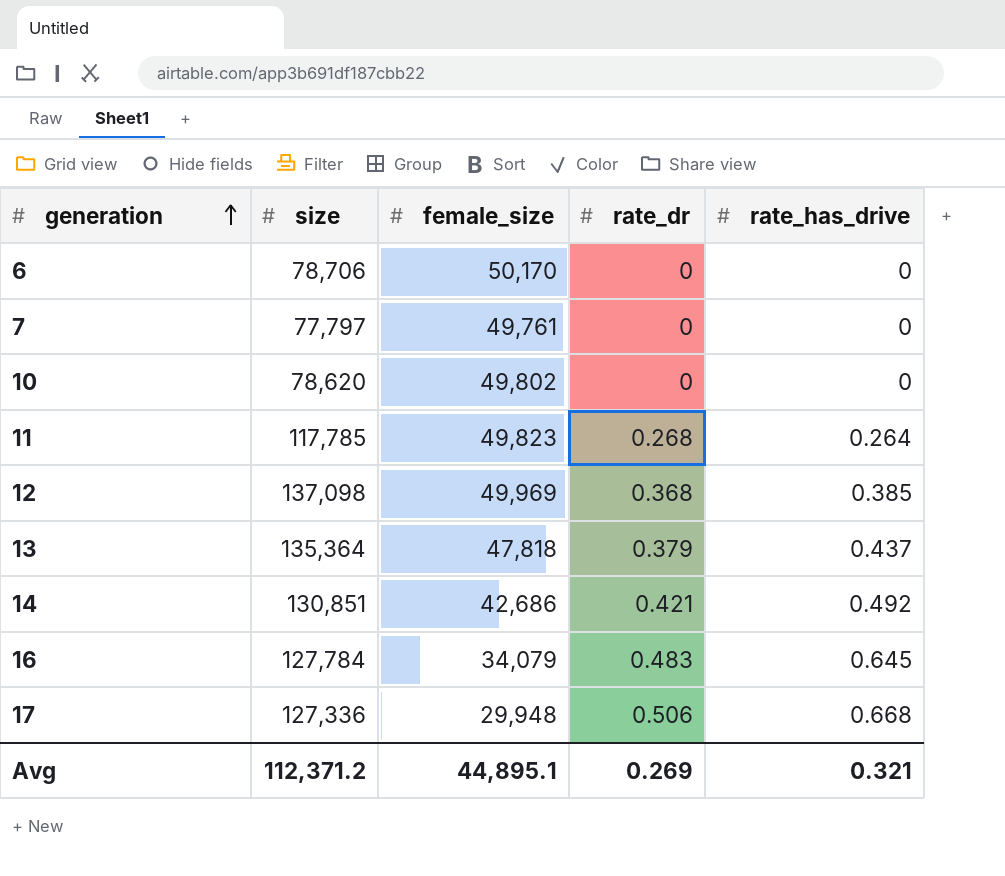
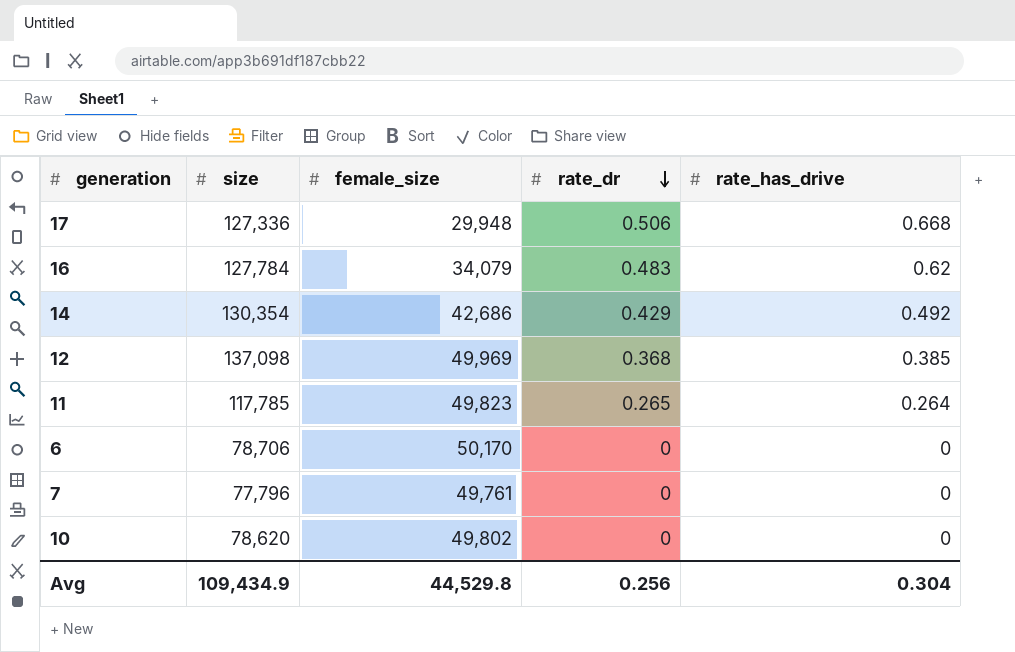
row order: generation ascending -> rate_dr descending
row 13: 135,364 | 47,818 | 0.379 | 0.437 -> none
16 | rate_has_drive: 0.645 -> 0.62
14 | size: 130,851 -> 130,354
14 | rate_dr: 0.421 -> 0.429
11 | rate_dr: 0.268 -> 0.265
7 | size: 77,797 -> 77,796
Avg | size: 112,371.2 -> 109,434.9
Avg | female_size: 44,895.1 -> 44,529.8
Avg | rate_dr: 0.269 -> 0.256
Avg | rate_has_drive: 0.321 -> 0.304

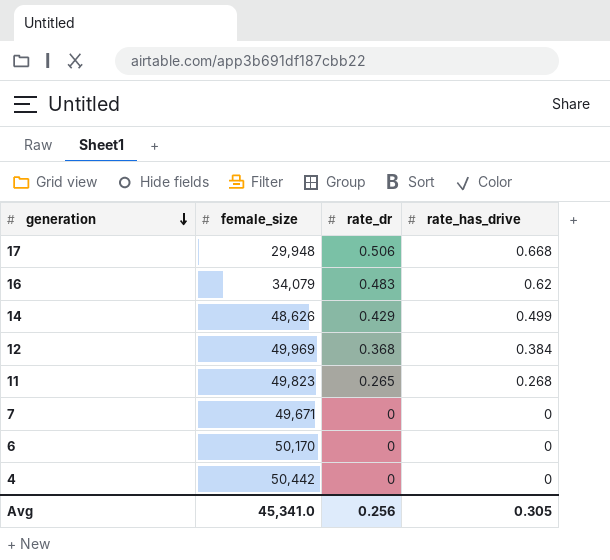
row order: rate_dr descending -> generation descending
column size | position: 2 -> none
row 10: 78,620 | 49,802 | 0 | 0 -> none
14 | female_size: 42,686 -> 48,626
14 | rate_has_drive: 0.492 -> 0.499
12 | rate_has_drive: 0.385 -> 0.384
11 | rate_has_drive: 0.264 -> 0.268
7 | female_size: 49,761 -> 49,671
row 4: none -> 50,442 | 0 | 0
Avg | female_size: 44,529.8 -> 45,341.0
Avg | rate_has_drive: 0.304 -> 0.305

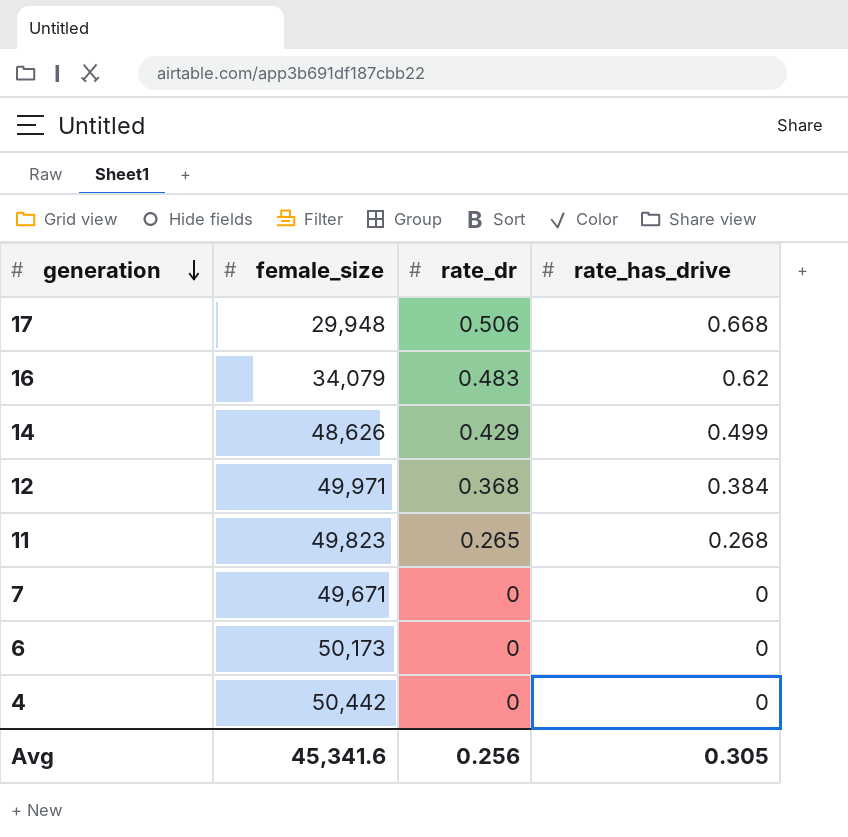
12 | female_size: 49,969 -> 49,971
6 | female_size: 50,170 -> 50,173
Avg | female_size: 45,341.0 -> 45,341.6

